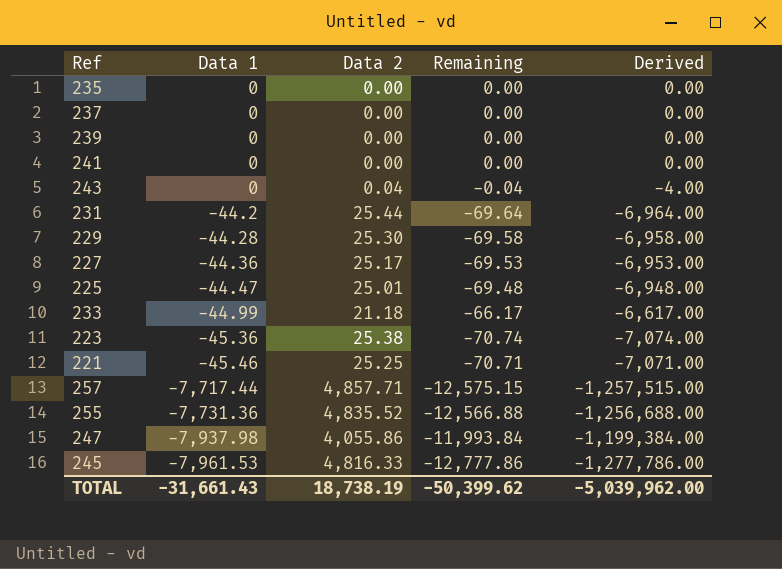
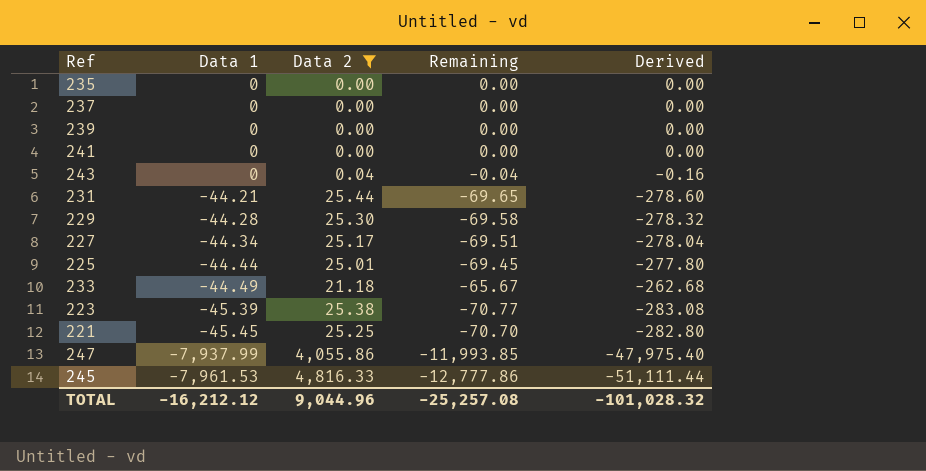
filter: none -> Data 2 <= 4,816.33
column Derived | formula: [Remaining] * 100 -> [Remaining] * 4
231 | Data 1: -44.2 -> -44.21
231 | Remaining: -69.64 -> -69.65
227 | Data 1: -44.36 -> -44.34
227 | Remaining: -69.53 -> -69.51
225 | Data 1: -44.47 -> -44.44
225 | Remaining: -69.48 -> -69.45
233 | Data 1: -44.99 -> -44.49
233 | Remaining: -66.17 -> -65.67
223 | Data 1: -45.36 -> -45.39
223 | Remaining: -70.74 -> -70.77
221 | Data 1: -45.46 -> -45.45
221 | Remaining: -70.71 -> -70.70
247 | Data 1: -7,937.98 -> -7,937.99
247 | Remaining: -11,993.84 -> -11,993.85
TOTAL | Data 1: -31,661.43 -> -16,212.12
TOTAL | Data 2: 18,738.19 -> 9,044.96
TOTAL | Remaining: -50,399.62 -> -25,257.08
TOTAL | Derived: -5,039,962.00 -> -101,028.32

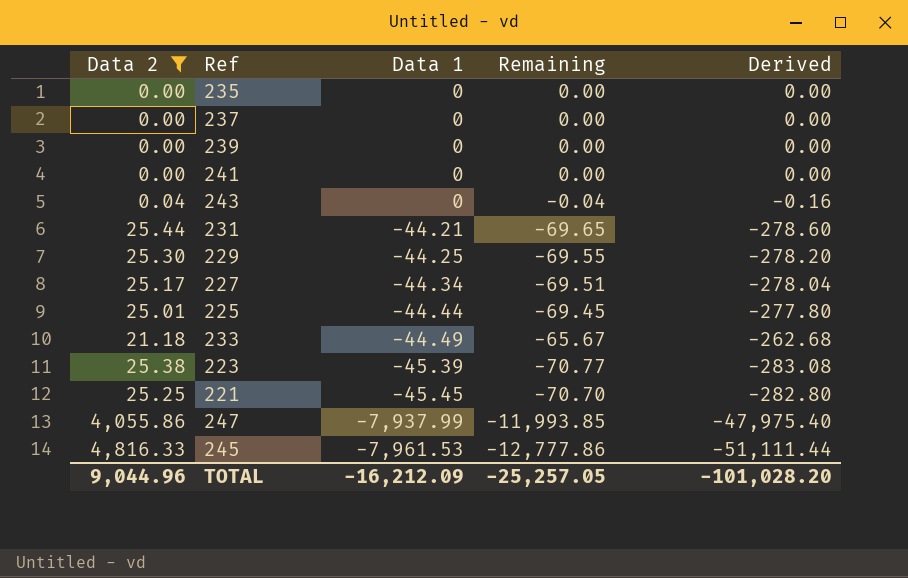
column Data 2 | position: 3 -> 1
229 | Data 1: -44.28 -> -44.25
229 | Remaining: -69.58 -> -69.55
229 | Derived: -278.32 -> -278.20
TOTAL | Data 1: -16,212.12 -> -16,212.09
TOTAL | Remaining: -25,257.08 -> -25,257.05
TOTAL | Derived: -101,028.32 -> -101,028.20

